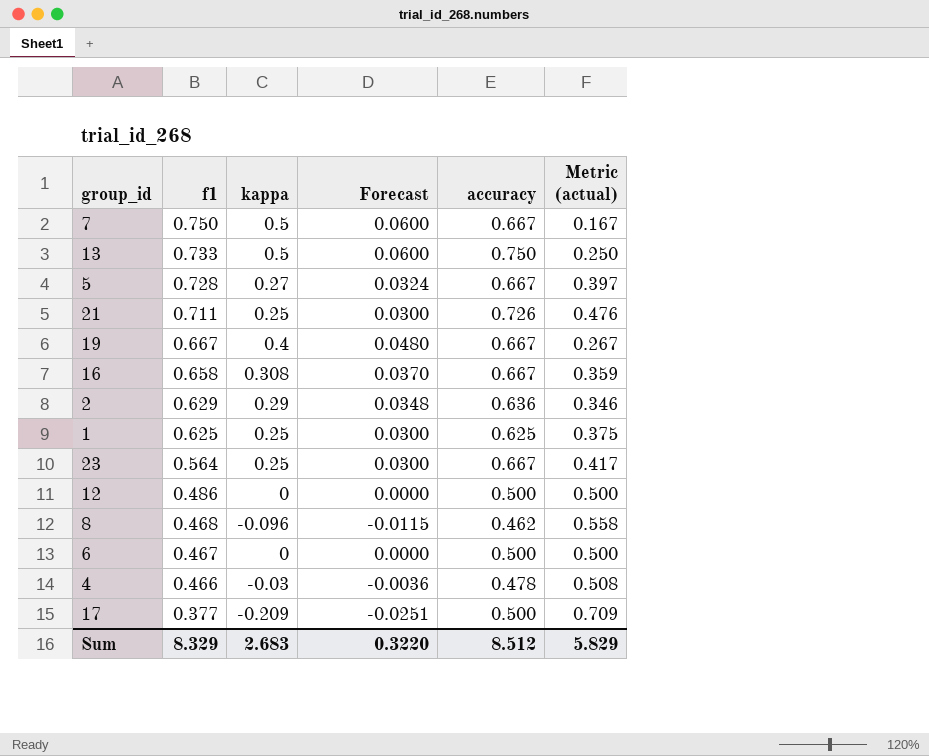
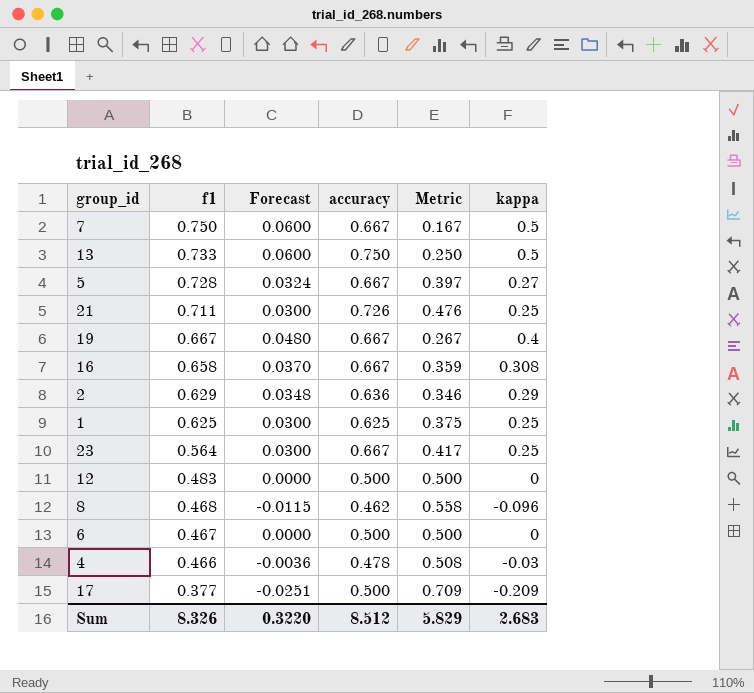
column name: Metric (actual) -> Metric
column kappa | position: 3 -> 6
12 | f1: 0.486 -> 0.483
Sum | f1: 8.329 -> 8.326

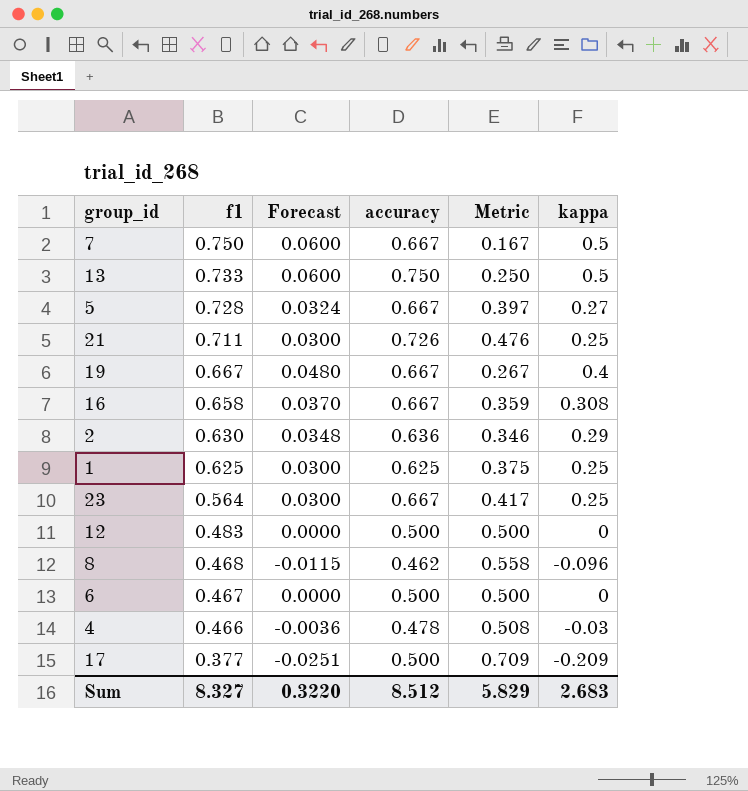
2 | f1: 0.629 -> 0.630
Sum | f1: 8.326 -> 8.327

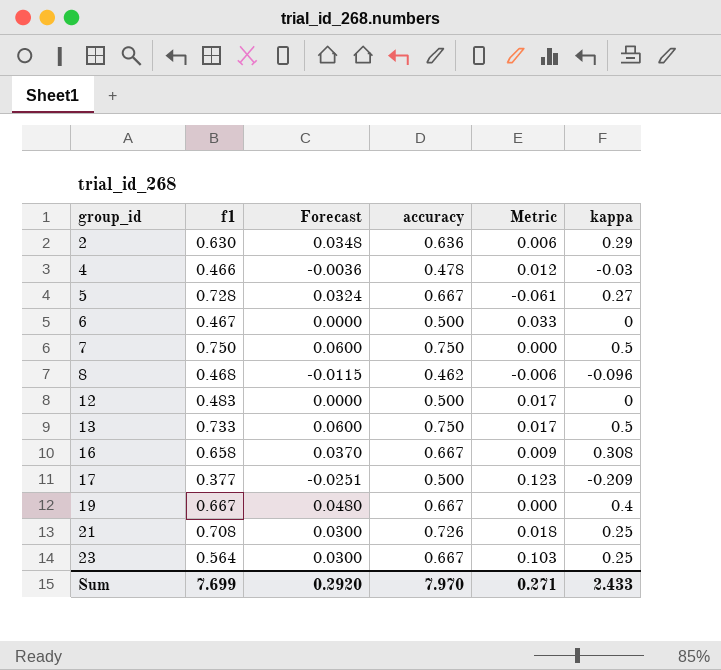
row order: f1 descending -> group_id ascending
column Metric | formula: [accuracy] - [kappa] -> [accuracy] - [f1]
row 1: 0.625 | 0.0300 | 0.625 | 0.375 | 0.25 -> none
7 | accuracy: 0.667 -> 0.750
21 | f1: 0.711 -> 0.708
Sum | f1: 8.327 -> 7.699
Sum | Forecast: 0.3220 -> 0.2920
Sum | accuracy: 8.512 -> 7.970
Sum | Metric: 5.829 -> 0.271
Sum | kappa: 2.683 -> 2.433

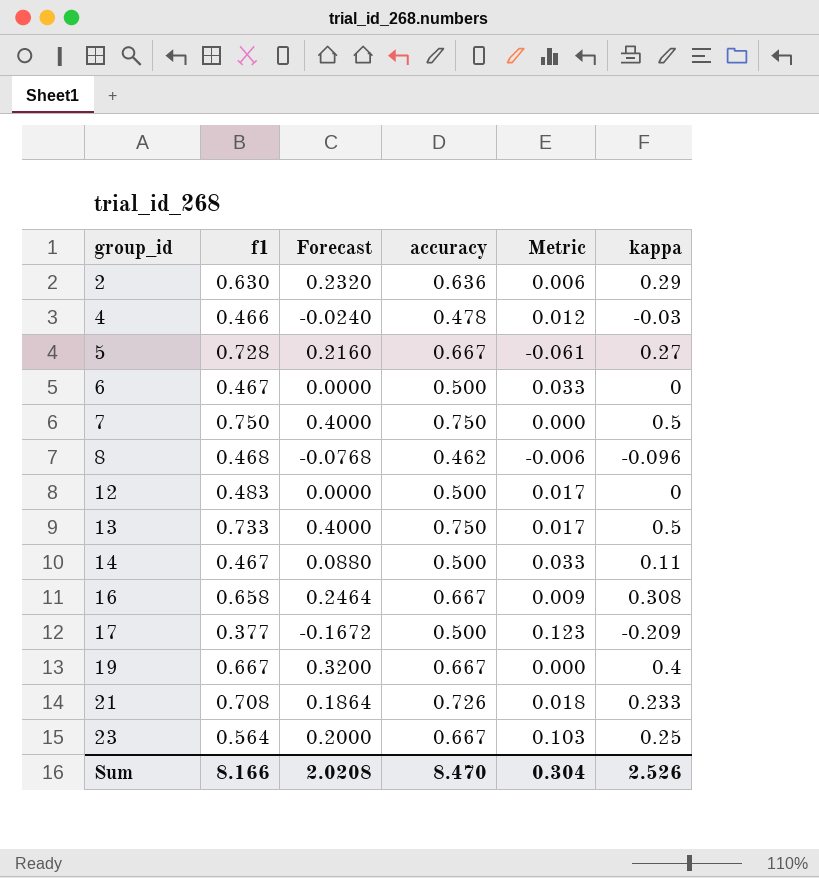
column Forecast | formula: [kappa] * 0.12 -> [kappa] * 0.8
row 14: none -> 0.467 | 0.0880 | 0.500 | 0.033 | 0.11
21 | kappa: 0.25 -> 0.233
Sum | f1: 7.699 -> 8.166
Sum | Forecast: 0.2920 -> 2.0208
Sum | accuracy: 7.970 -> 8.470
Sum | Metric: 0.271 -> 0.304
Sum | kappa: 2.433 -> 2.526

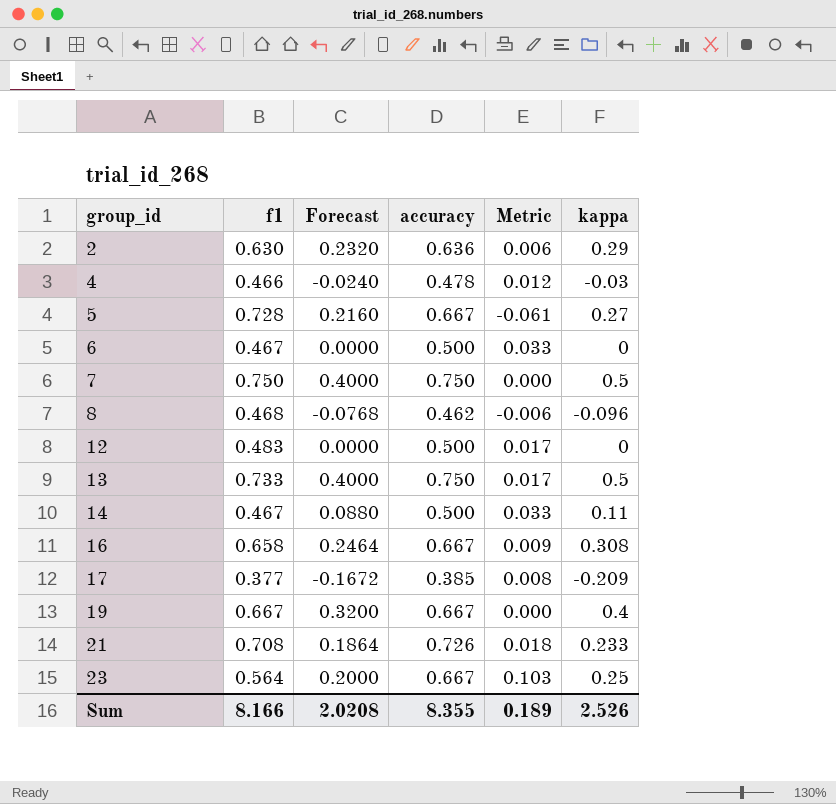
17 | accuracy: 0.500 -> 0.385
17 | Metric: 0.123 -> 0.008
Sum | accuracy: 8.470 -> 8.355
Sum | Metric: 0.304 -> 0.189

